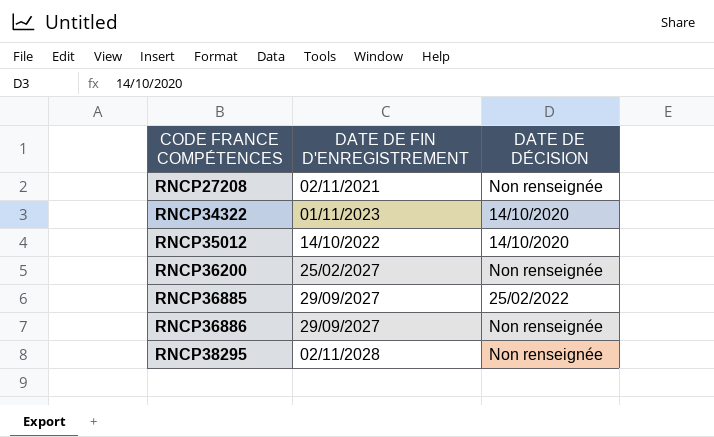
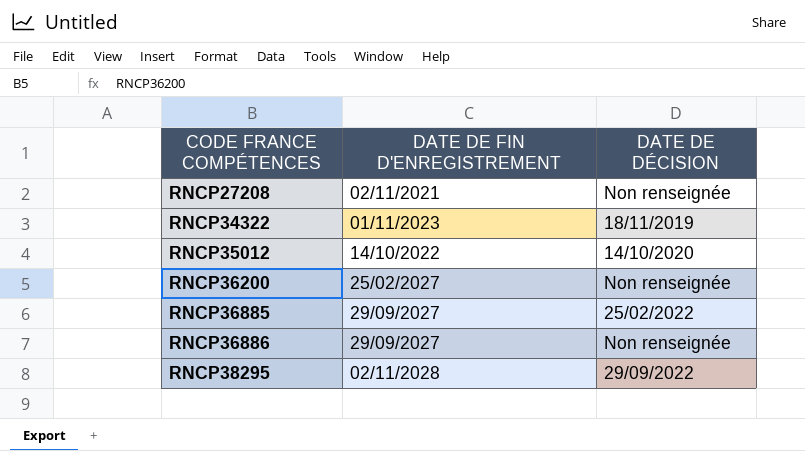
RNCP34322 | DATE DE DÉCISION: 14/10/2020 -> 18/11/2019
RNCP38295 | DATE DE DÉCISION: Non renseignée -> 29/09/2022

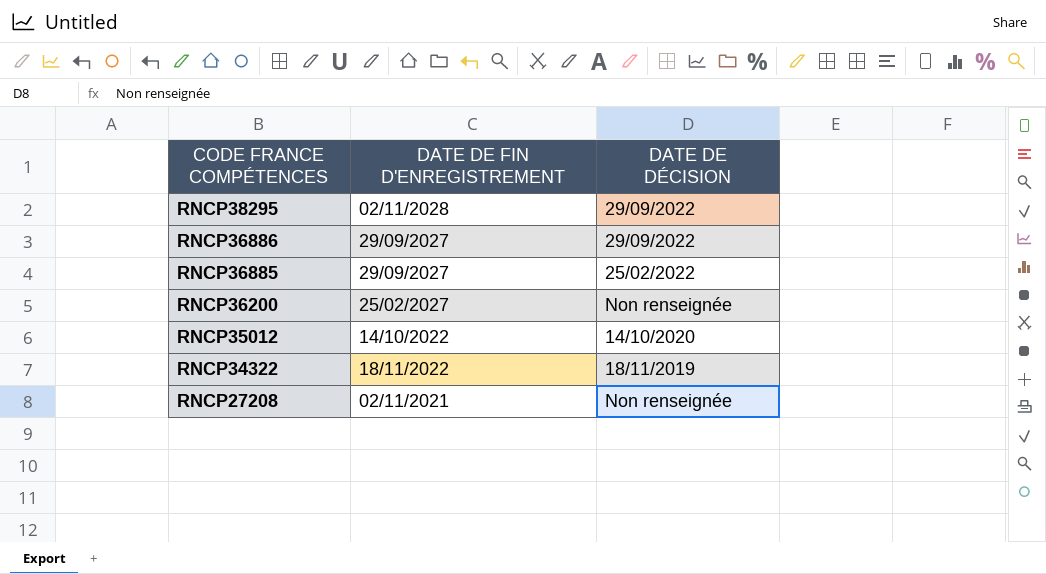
row order: CODE FRANCE COMPÉTENCES ascending -> CODE FRANCE COMPÉTENCES descending
RNCP36886 | DATE DE DÉCISION: Non renseignée -> 29/09/2022
RNCP34322 | DATE DE FIN D'ENREGISTREMENT: 01/11/2023 -> 18/11/2022

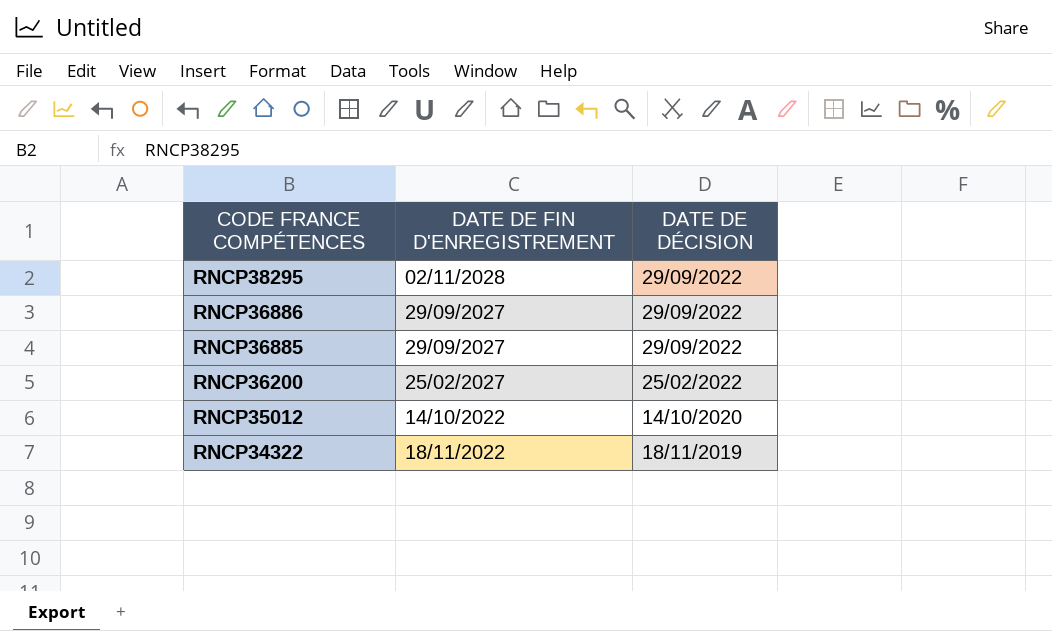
row RNCP27208: 02/11/2021 | Non renseignée -> none
RNCP36885 | DATE DE DÉCISION: 25/02/2022 -> 29/09/2022
RNCP36200 | DATE DE DÉCISION: Non renseignée -> 25/02/2022

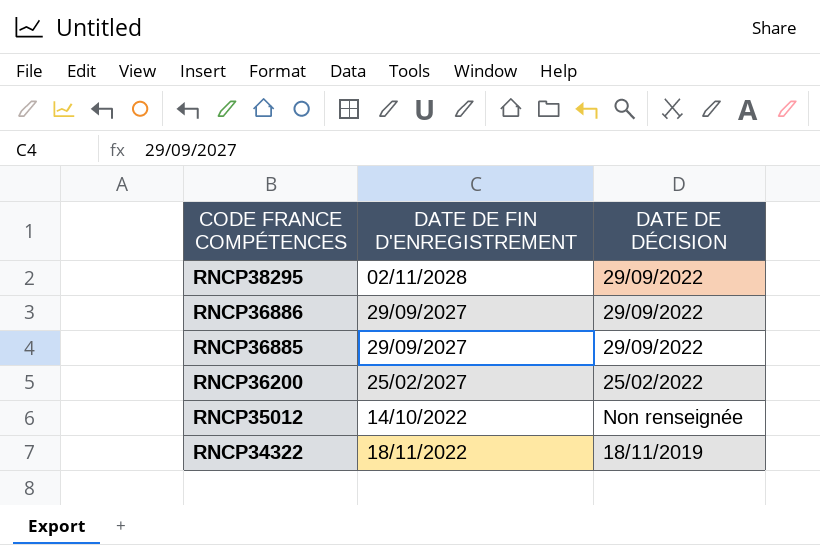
RNCP35012 | DATE DE DÉCISION: 14/10/2020 -> Non renseignée

